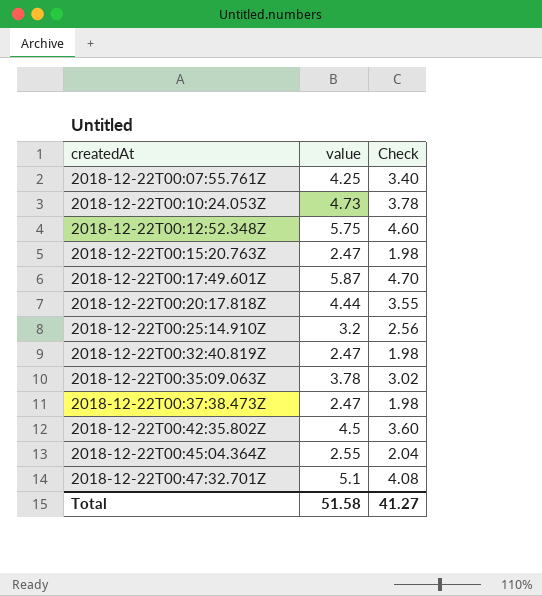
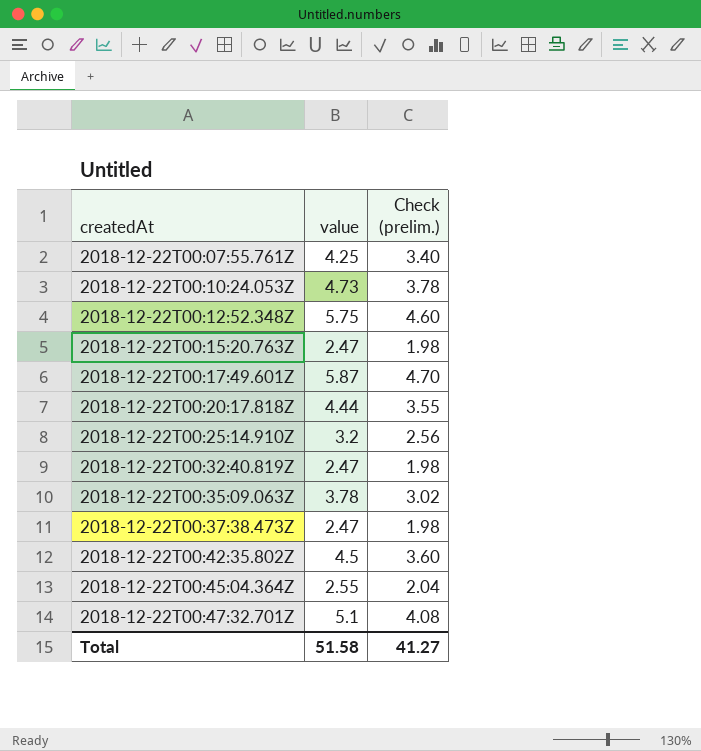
column name: Check -> Check (prelim.)

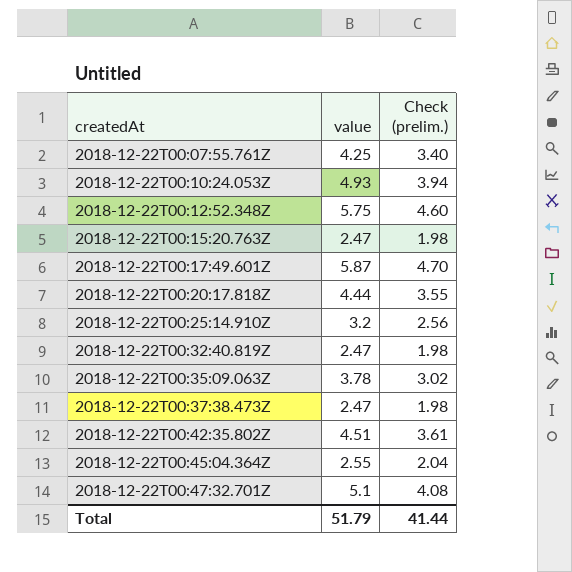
2018-12-22T00:10:24.053Z | value: 4.73 -> 4.93
2018-12-22T00:10:24.053Z | Check (prelim.): 3.78 -> 3.94
2018-12-22T00:42:35.802Z | value: 4.5 -> 4.51
2018-12-22T00:42:35.802Z | Check (prelim.): 3.60 -> 3.61
Total | value: 51.58 -> 51.79
Total | Check (prelim.): 41.27 -> 41.44

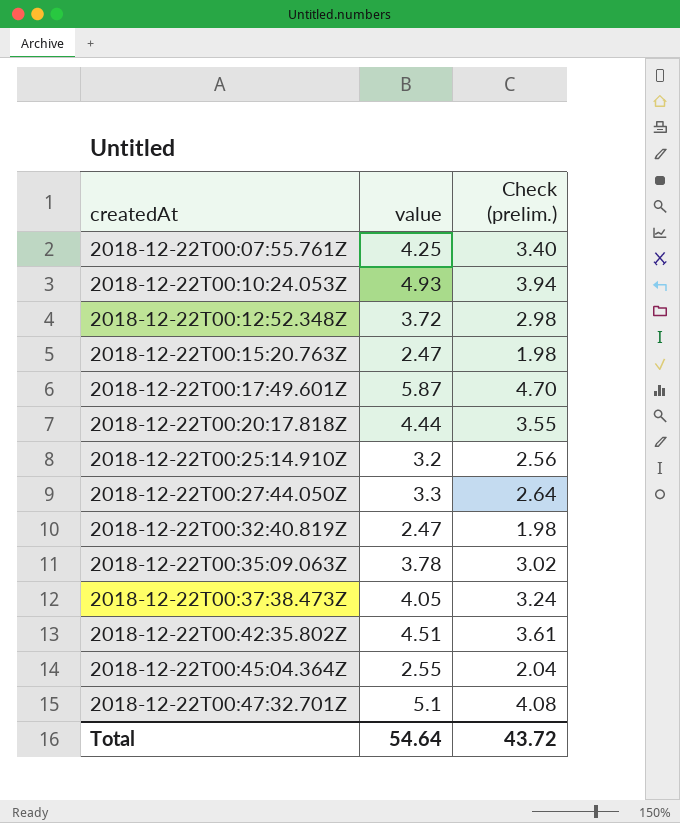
2018-12-22T00:12:52.348Z | value: 5.75 -> 3.72
2018-12-22T00:12:52.348Z | Check (prelim.): 4.60 -> 2.98
row 2018-12-22T00:27:44.050Z: none -> 3.3 | 2.64
2018-12-22T00:37:38.473Z | value: 2.47 -> 4.05
2018-12-22T00:37:38.473Z | Check (prelim.): 1.98 -> 3.24
Total | value: 51.79 -> 54.64
Total | Check (prelim.): 41.44 -> 43.72

